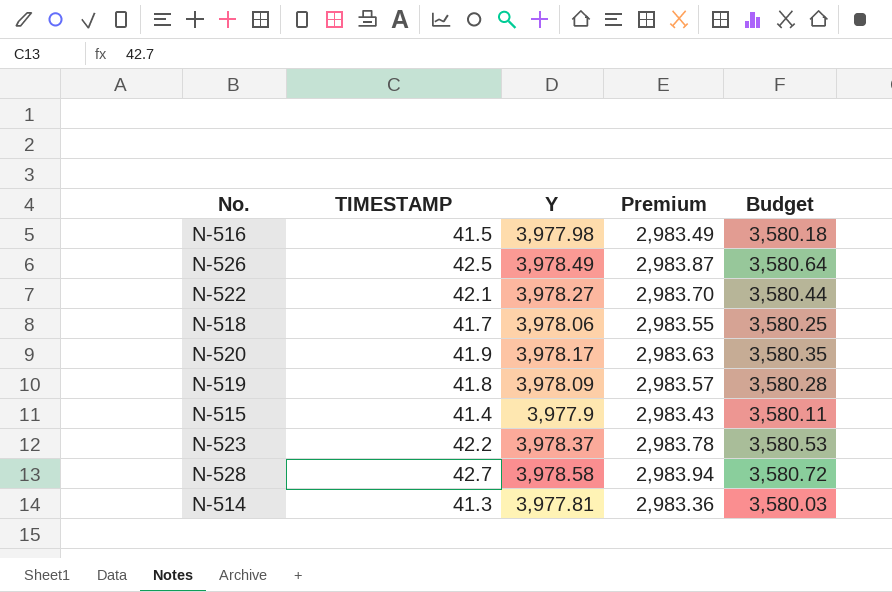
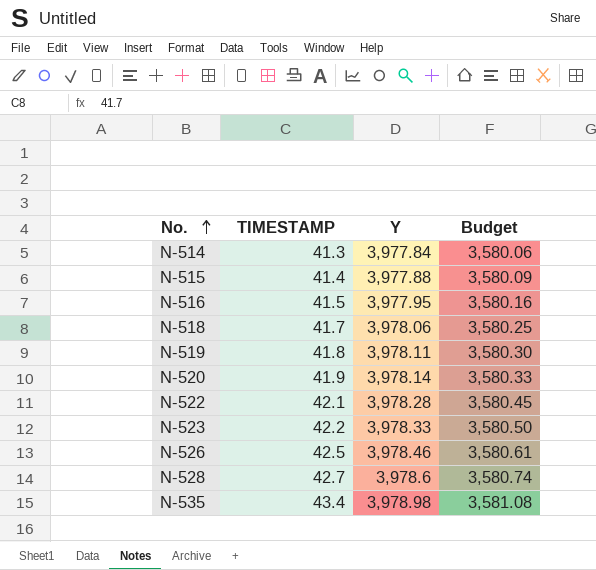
row order: none -> No. ascending
column Premium | formula: [Y] * 0.75 -> none
N-514 | Y: 3,977.81 -> 3,977.84
N-514 | Budget: 3,580.03 -> 3,580.06
N-515 | Y: 3,977.9 -> 3,977.88
N-515 | Budget: 3,580.11 -> 3,580.09
N-516 | Y: 3,977.98 -> 3,977.95
N-516 | Budget: 3,580.18 -> 3,580.16
N-519 | Y: 3,978.09 -> 3,978.11
N-519 | Budget: 3,580.28 -> 3,580.30
N-520 | Y: 3,978.17 -> 3,978.14
N-520 | Budget: 3,580.35 -> 3,580.33
N-522 | Y: 3,978.27 -> 3,978.28
N-522 | Budget: 3,580.44 -> 3,580.45
N-523 | Y: 3,978.37 -> 3,978.33
N-523 | Budget: 3,580.53 -> 3,580.50
N-526 | Y: 3,978.49 -> 3,978.46
N-526 | Budget: 3,580.64 -> 3,580.61
N-528 | Y: 3,978.58 -> 3,978.6
N-528 | Budget: 3,580.72 -> 3,580.74
row N-535: none -> 43.4 | 3,978.98 | 3,581.08

